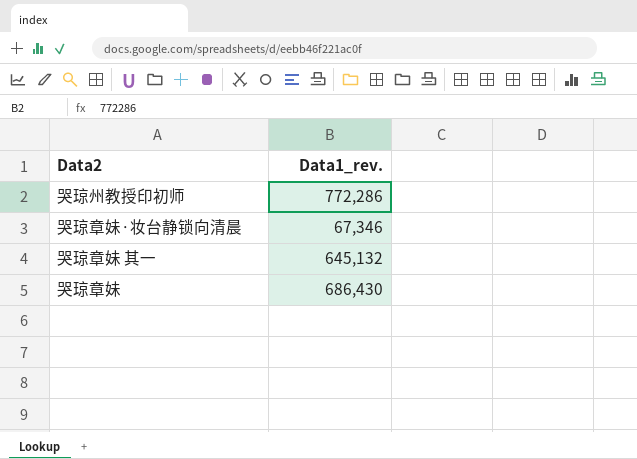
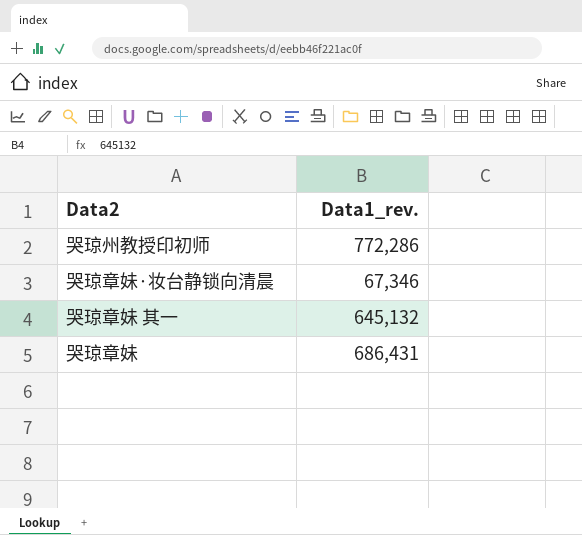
哭琼章妹 | Data1_rev.: 686,430 -> 686,431

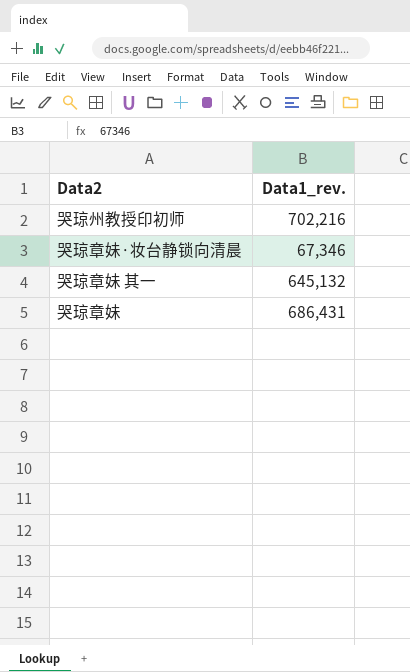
哭琼州教授印初师 | Data1_rev.: 772,286 -> 702,216

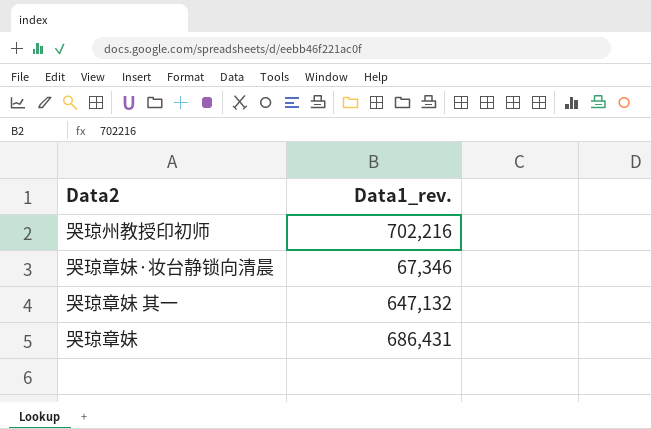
哭琼章妹 其一 | Data1_rev.: 645,132 -> 647,132

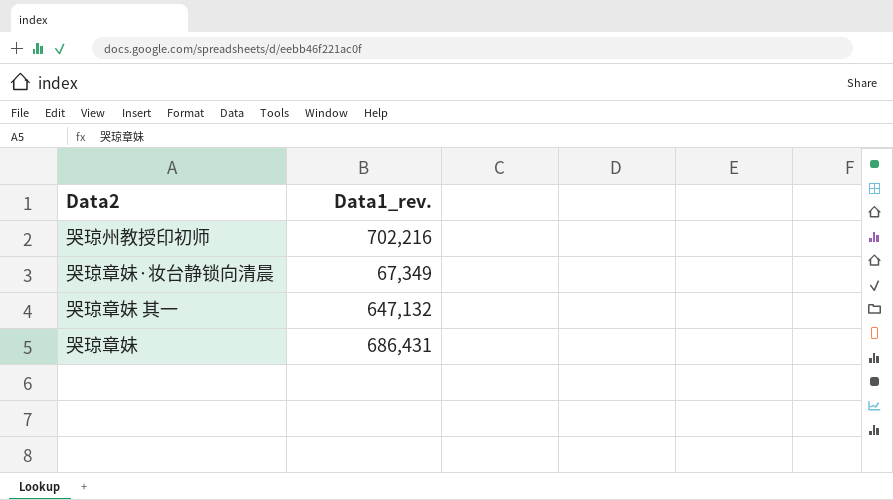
哭琼章妹·妆台静锁向清晨 | Data1_rev.: 67,346 -> 67,349

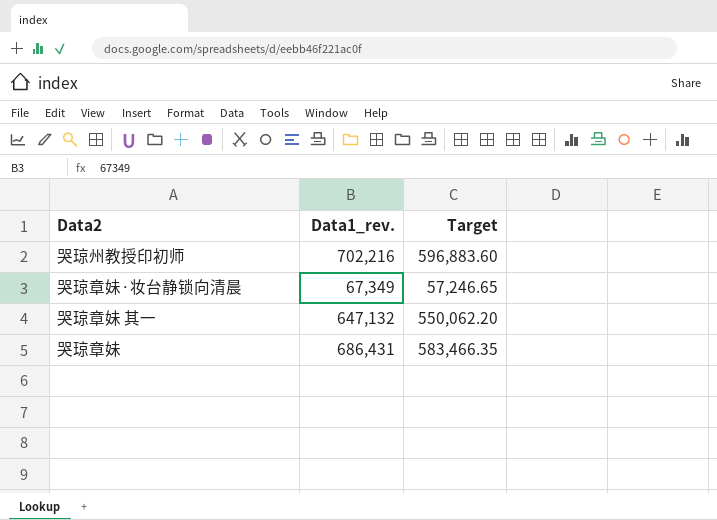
column Target | formula: none -> [Data1_rev.] * 0.85

